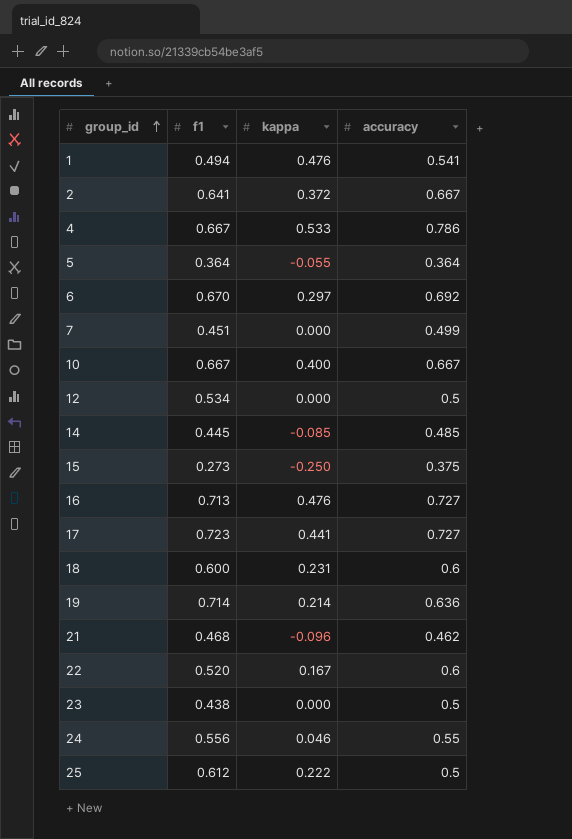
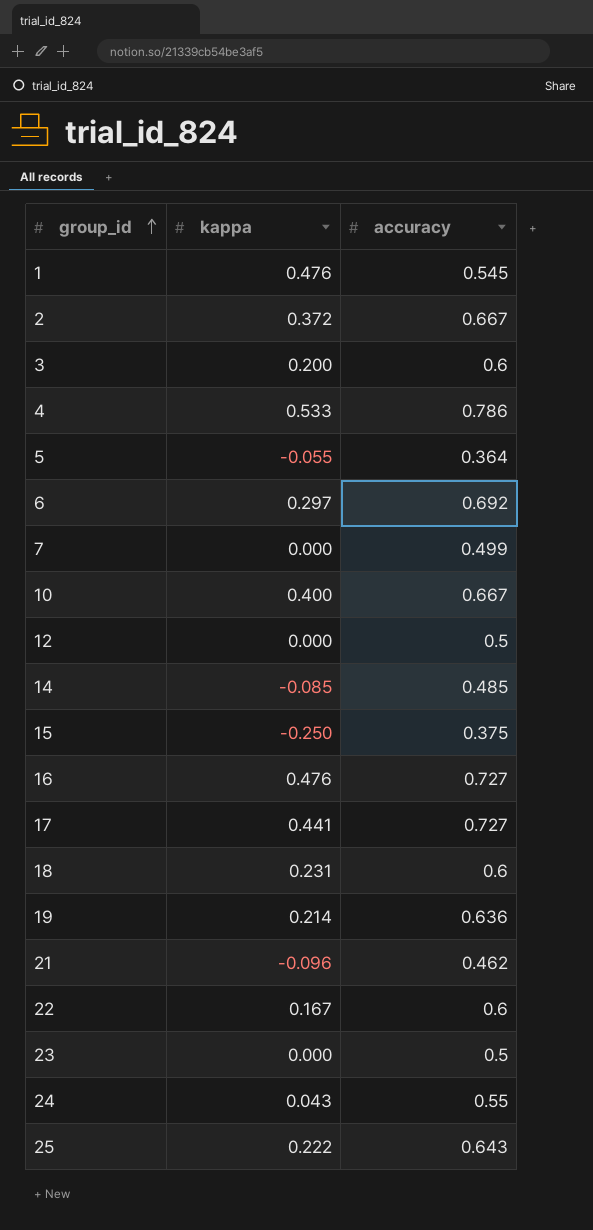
column f1 | position: 2 -> none
1 | accuracy: 0.541 -> 0.545
row 3: none -> 0.200 | 0.6
24 | kappa: 0.046 -> 0.043
25 | accuracy: 0.5 -> 0.643

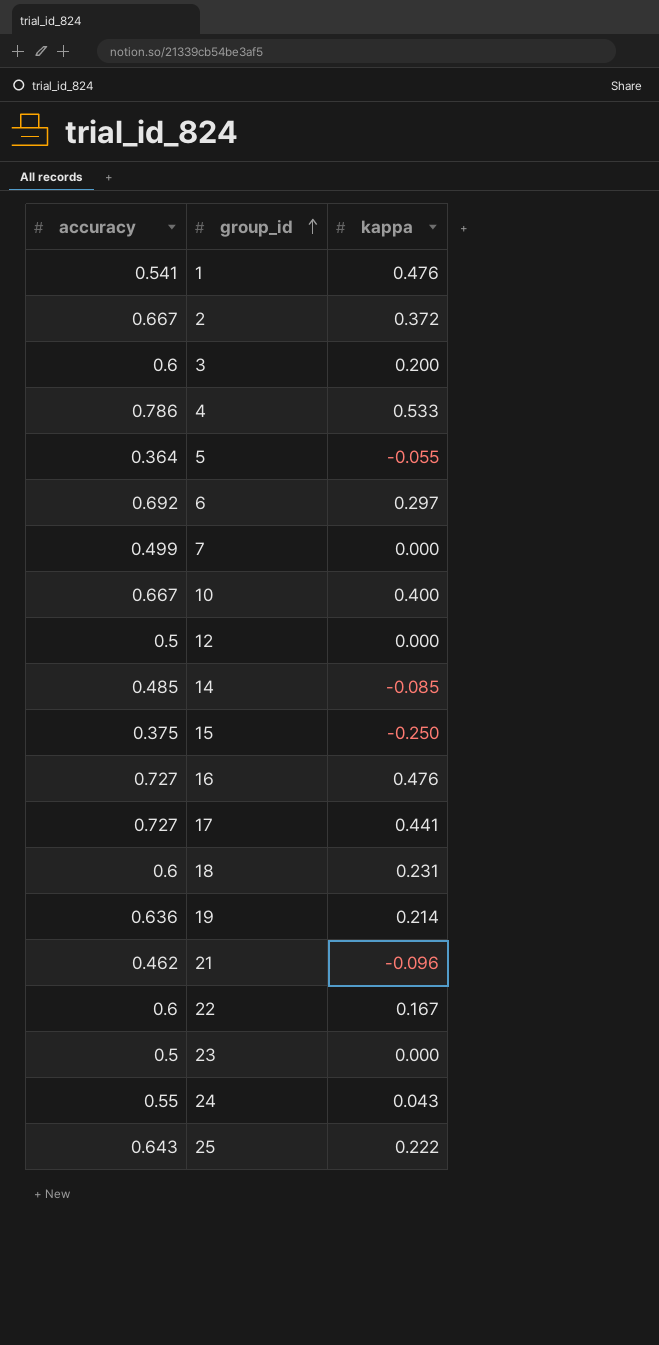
column accuracy | position: 3 -> 1
1 | accuracy: 0.545 -> 0.541

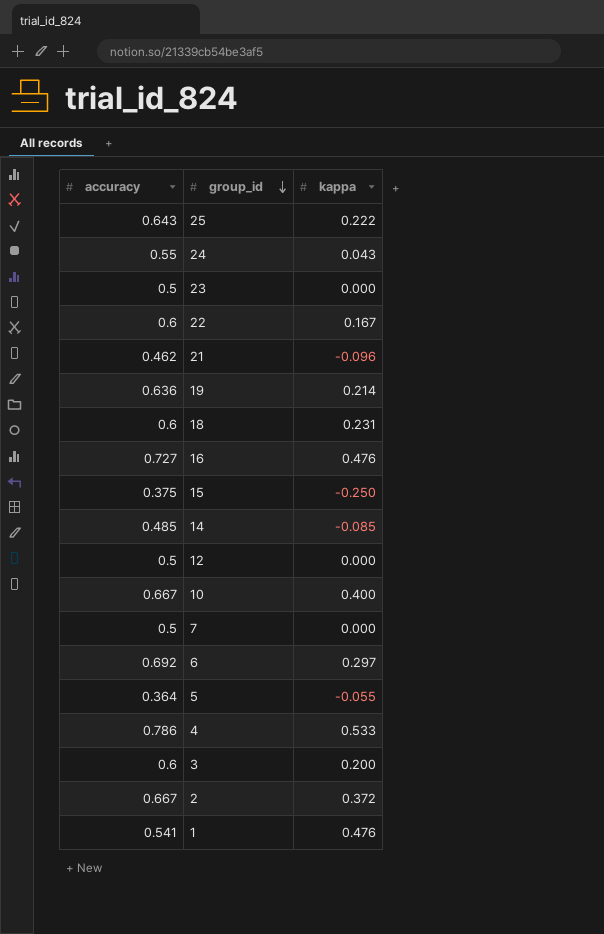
row order: group_id ascending -> group_id descending
row 17: 0.727 | 0.441 -> none
7 | accuracy: 0.499 -> 0.5

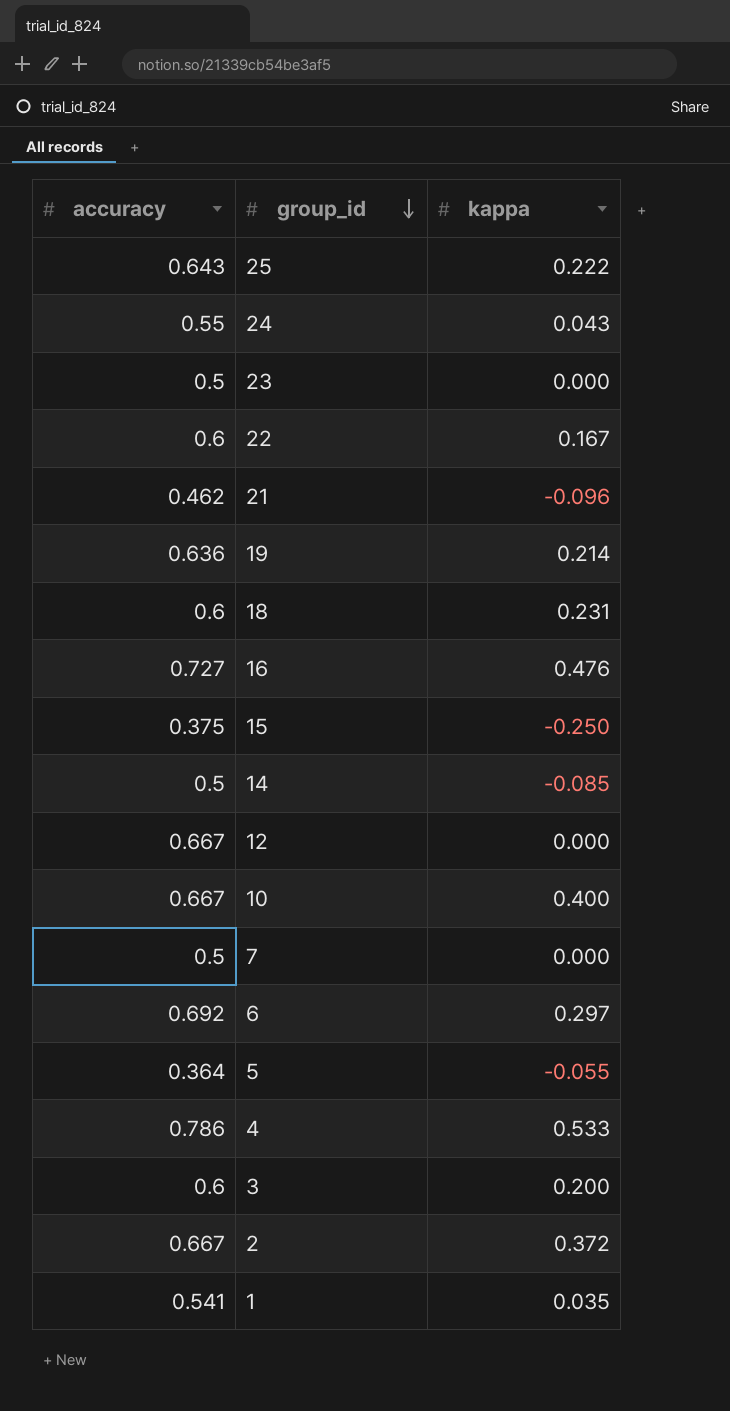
14 | accuracy: 0.485 -> 0.5
12 | accuracy: 0.5 -> 0.667
1 | kappa: 0.476 -> 0.035

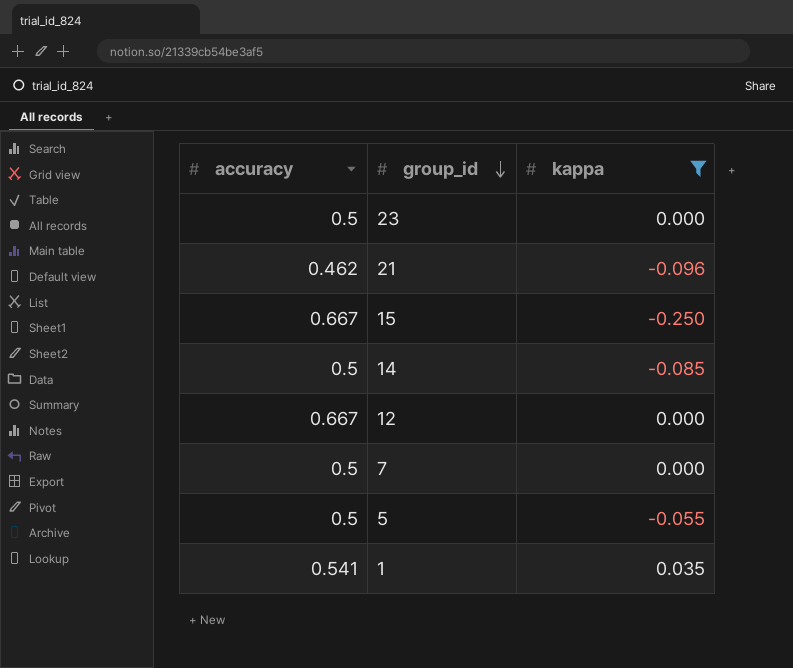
filter: none -> kappa <= 0.035
15 | accuracy: 0.375 -> 0.667
5 | accuracy: 0.364 -> 0.5

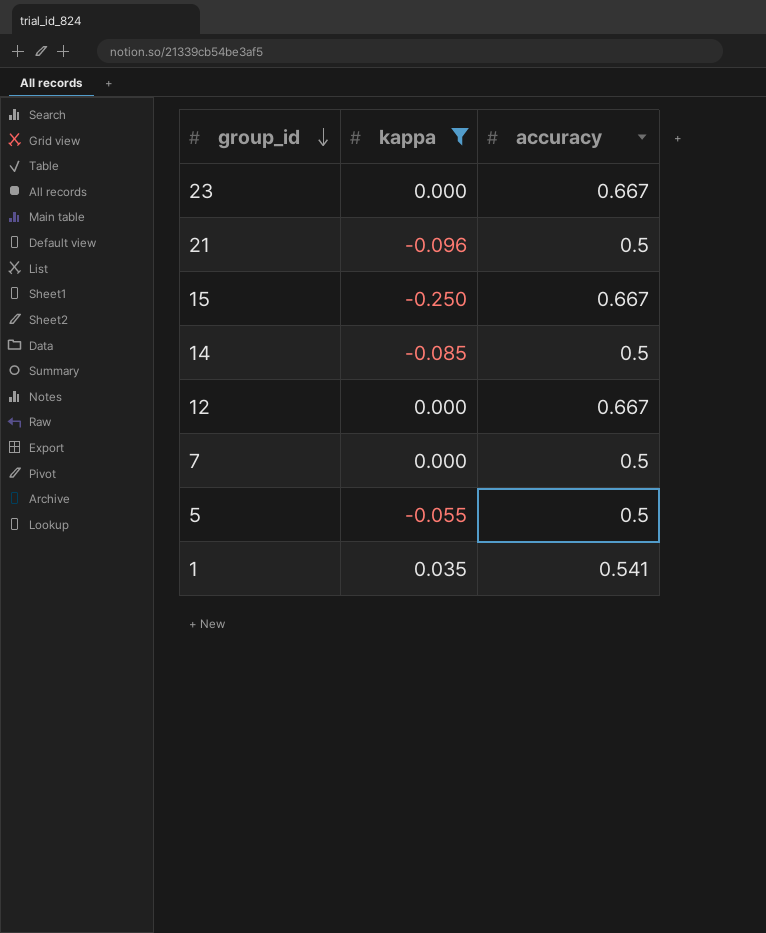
column accuracy | position: 1 -> 3
23 | accuracy: 0.5 -> 0.667
21 | accuracy: 0.462 -> 0.5

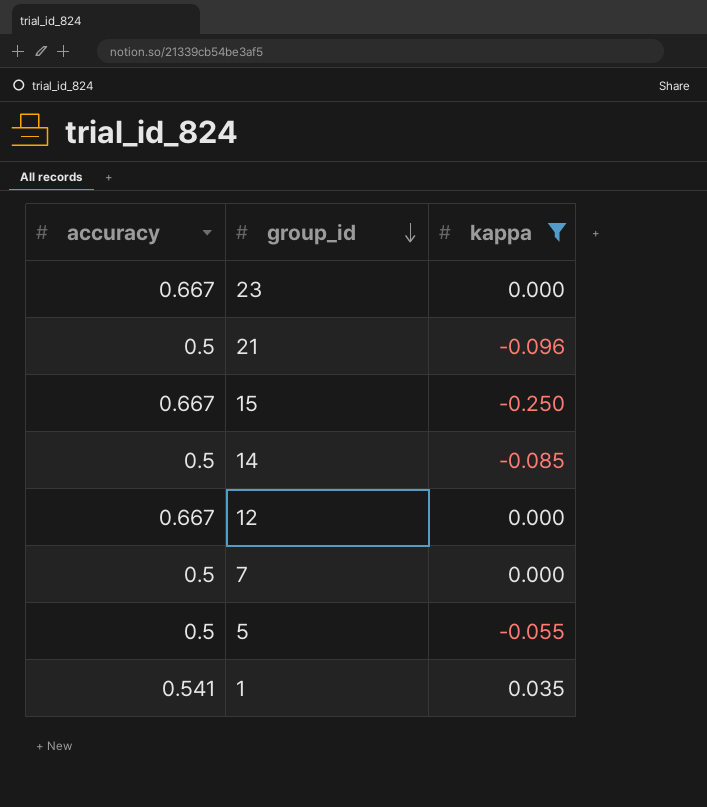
column accuracy | position: 3 -> 1

